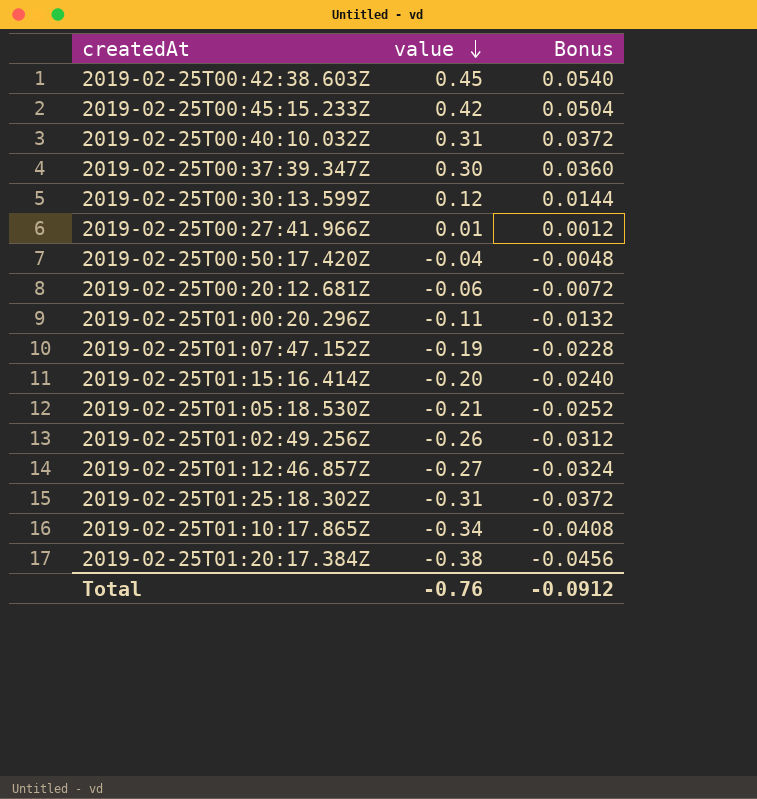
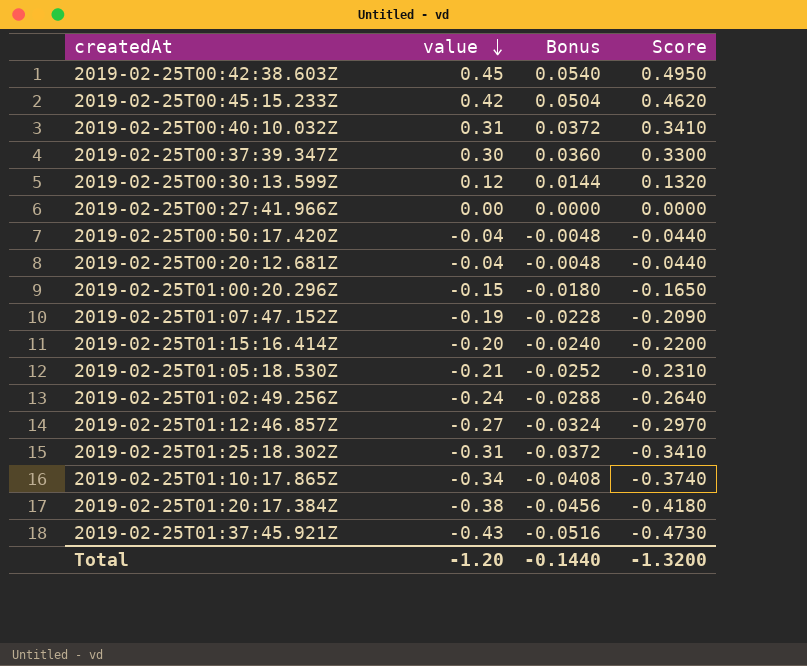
column Score | formula: none -> [value] * 1.1
2019-02-25T00:27:41.966Z | value: 0.01 -> 0.00
2019-02-25T00:27:41.966Z | Bonus: 0.0012 -> 0.0000
2019-02-25T00:20:12.681Z | value: -0.06 -> -0.04
2019-02-25T00:20:12.681Z | Bonus: -0.0072 -> -0.0048
2019-02-25T01:00:20.296Z | value: -0.11 -> -0.15
2019-02-25T01:00:20.296Z | Bonus: -0.0132 -> -0.0180
2019-02-25T01:02:49.256Z | value: -0.26 -> -0.24
2019-02-25T01:02:49.256Z | Bonus: -0.0312 -> -0.0288
row 2019-02-25T01:37:45.921Z: none -> -0.43 | -0.0516 | -0.4730
Total | value: -0.76 -> -1.20
Total | Bonus: -0.0912 -> -0.1440

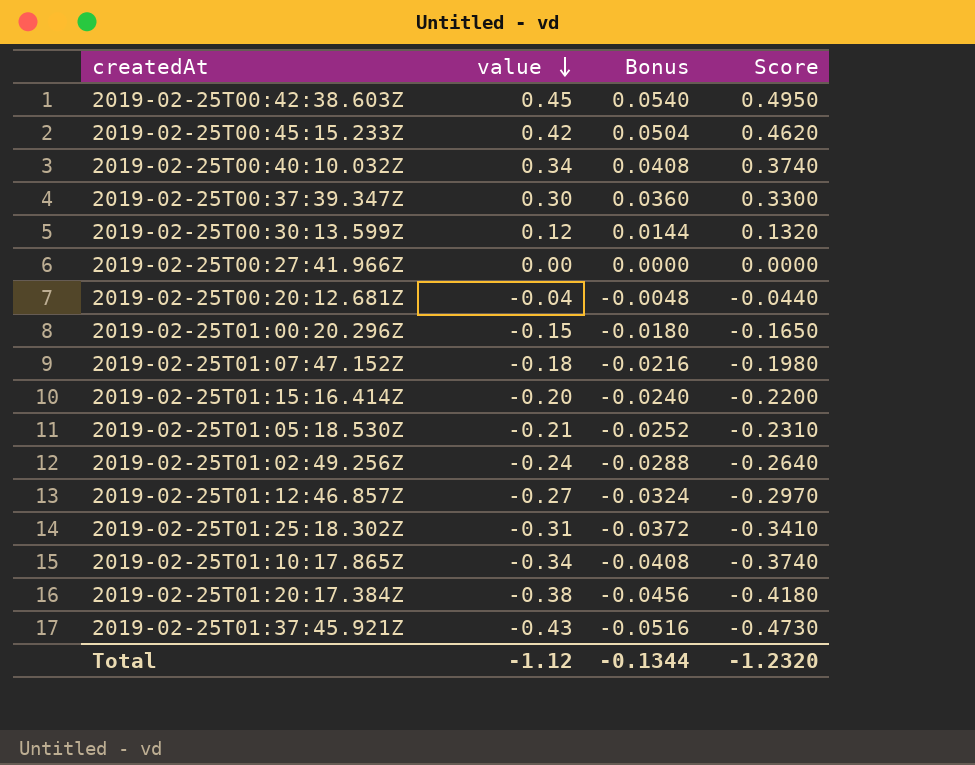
row 2019-02-25T00:50:17.420Z: -0.04 | -0.0048 | -0.0440 -> none
2019-02-25T00:40:10.032Z | value: 0.31 -> 0.34
2019-02-25T00:40:10.032Z | Bonus: 0.0372 -> 0.0408
2019-02-25T00:40:10.032Z | Score: 0.3410 -> 0.3740
2019-02-25T01:07:47.152Z | value: -0.19 -> -0.18
2019-02-25T01:07:47.152Z | Bonus: -0.0228 -> -0.0216
2019-02-25T01:07:47.152Z | Score: -0.2090 -> -0.1980
Total | value: -1.20 -> -1.12
Total | Bonus: -0.1440 -> -0.1344
Total | Score: -1.3200 -> -1.2320

